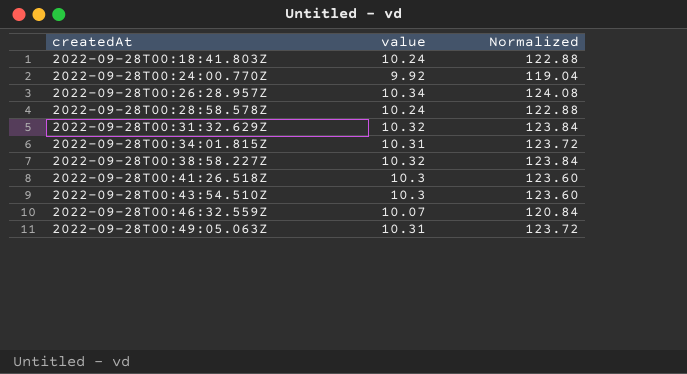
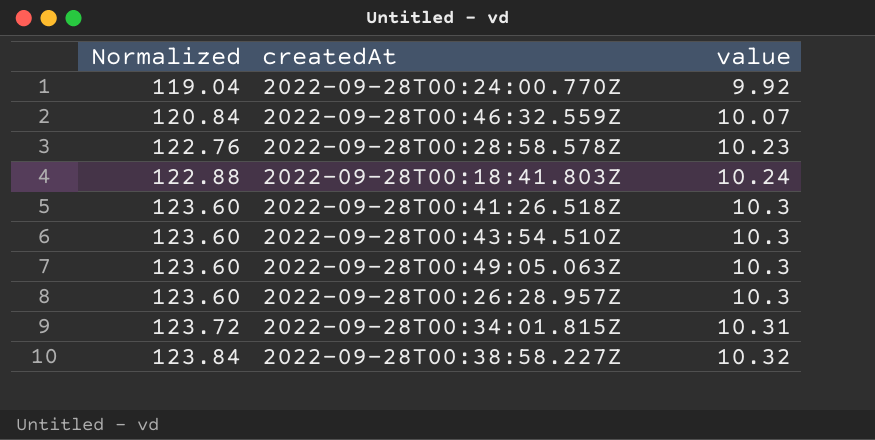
row order: createdAt ascending -> Normalized ascending
column Normalized | position: 3 -> 1
row 2022-09-28T00:31:32.629Z: 10.32 | 123.84 -> none
2022-09-28T00:28:58.578Z | Normalized: 122.88 -> 122.76
2022-09-28T00:28:58.578Z | value: 10.24 -> 10.23
2022-09-28T00:49:05.063Z | Normalized: 123.72 -> 123.60
2022-09-28T00:49:05.063Z | value: 10.31 -> 10.3
2022-09-28T00:26:28.957Z | Normalized: 124.08 -> 123.60
2022-09-28T00:26:28.957Z | value: 10.34 -> 10.3

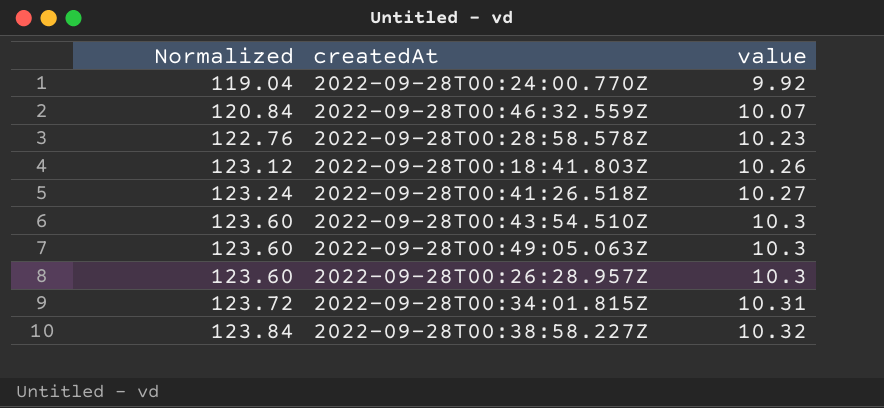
2022-09-28T00:18:41.803Z | Normalized: 122.88 -> 123.12
2022-09-28T00:18:41.803Z | value: 10.24 -> 10.26
2022-09-28T00:41:26.518Z | Normalized: 123.60 -> 123.24
2022-09-28T00:41:26.518Z | value: 10.3 -> 10.27

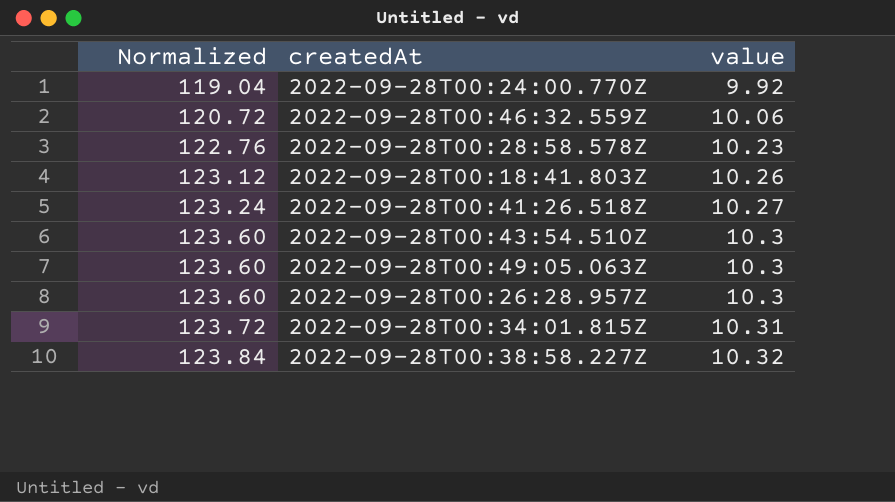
2022-09-28T00:46:32.559Z | Normalized: 120.84 -> 120.72
2022-09-28T00:46:32.559Z | value: 10.07 -> 10.06

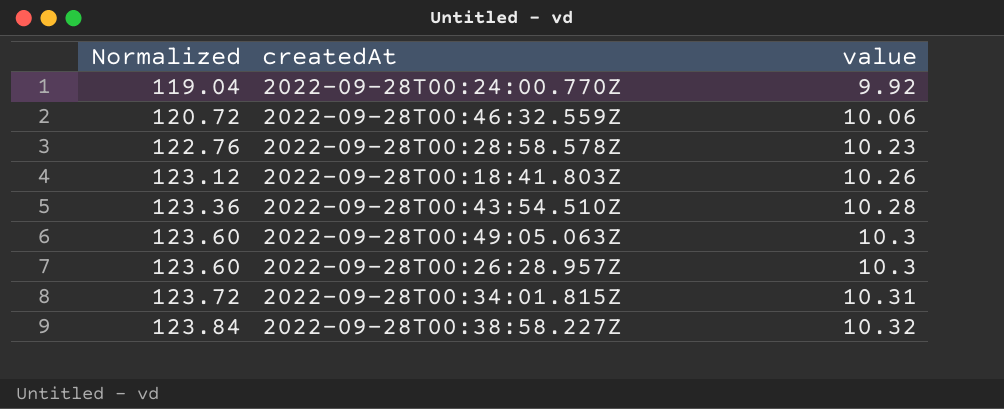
row 2022-09-28T00:41:26.518Z: 123.24 | 10.27 -> none
2022-09-28T00:43:54.510Z | Normalized: 123.60 -> 123.36
2022-09-28T00:43:54.510Z | value: 10.3 -> 10.28

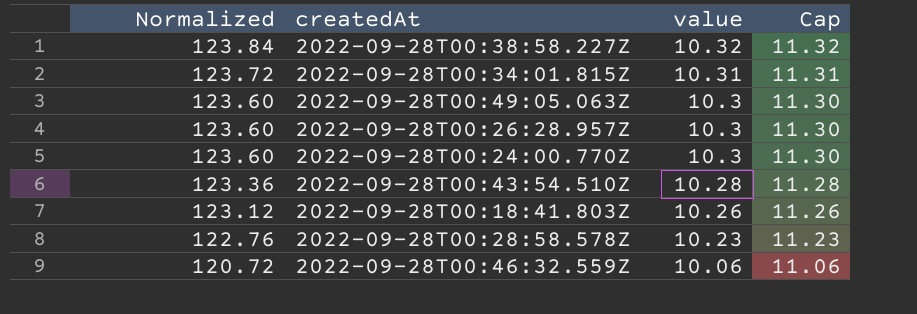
row order: Normalized ascending -> Normalized descending
column Cap | formula: none -> [value] + 1
2022-09-28T00:24:00.770Z | Normalized: 119.04 -> 123.60
2022-09-28T00:24:00.770Z | value: 9.92 -> 10.3

